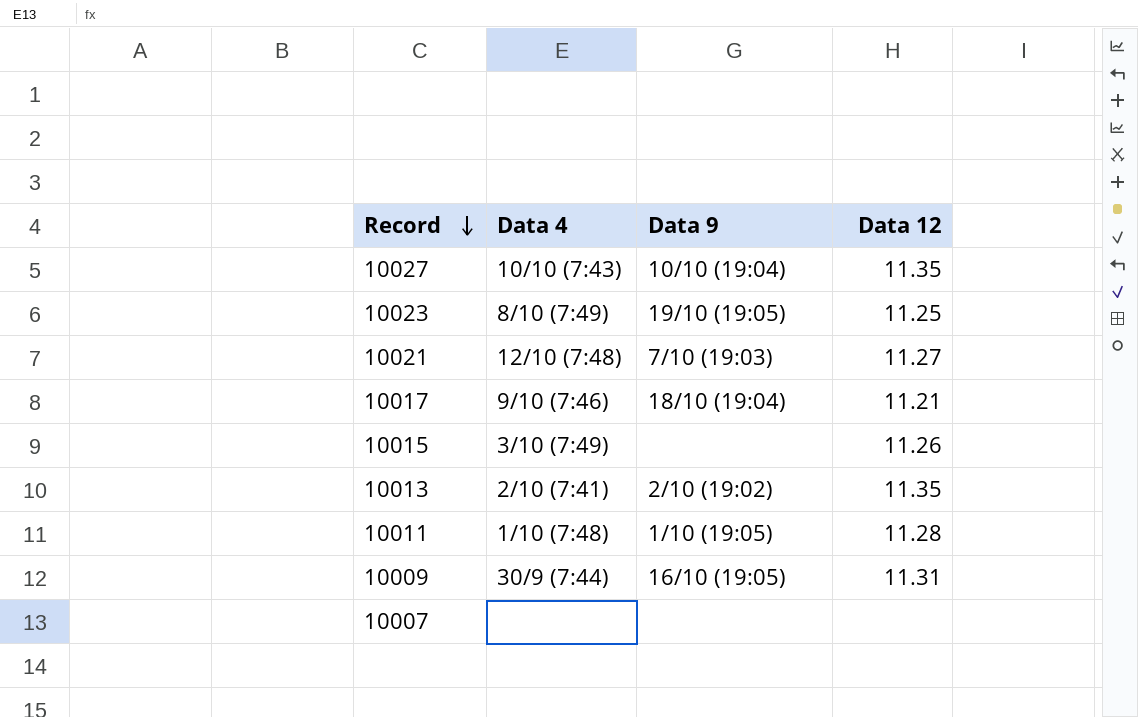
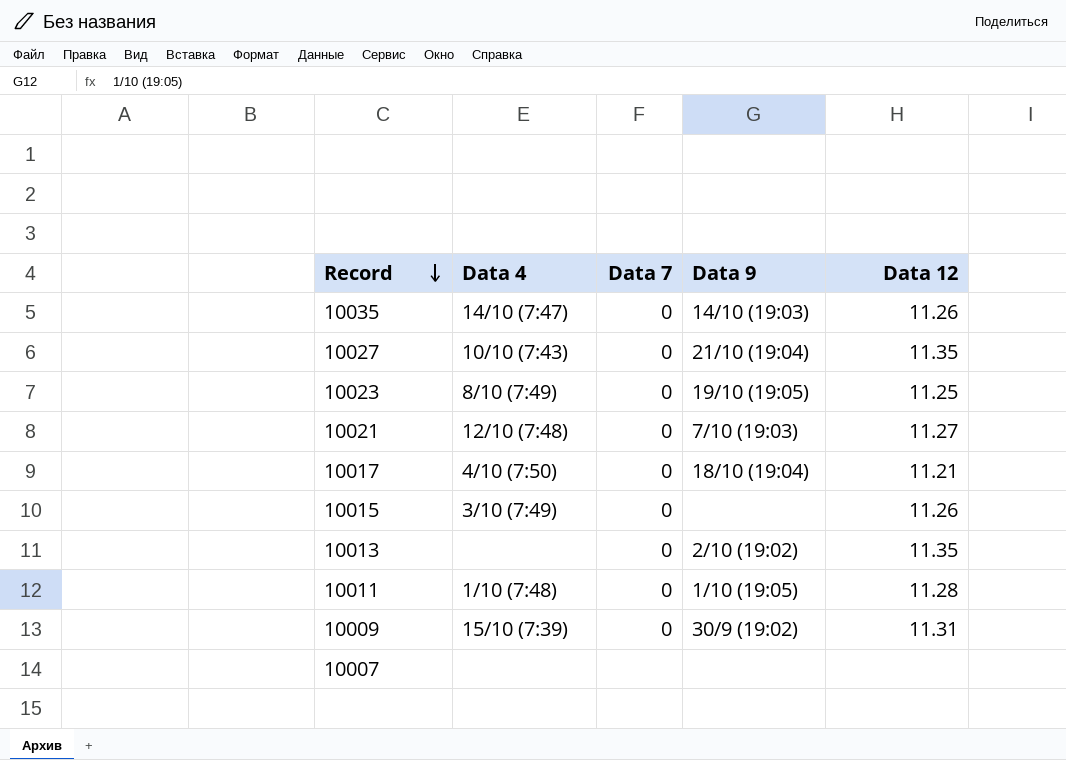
column Data 7 | position: none -> 3
row 10035: none -> 14/10 (7:47) | 0 | 14/10 (19:03) | 11.26
10027 | Data 9: 10/10 (19:04) -> 21/10 (19:04)
10017 | Data 4: 9/10 (7:46) -> 4/10 (7:50)
10013 | Data 4: 2/10 (7:41) -> none
10009 | Data 4: 30/9 (7:44) -> 15/10 (7:39)
10009 | Data 9: 16/10 (19:05) -> 30/9 (19:02)

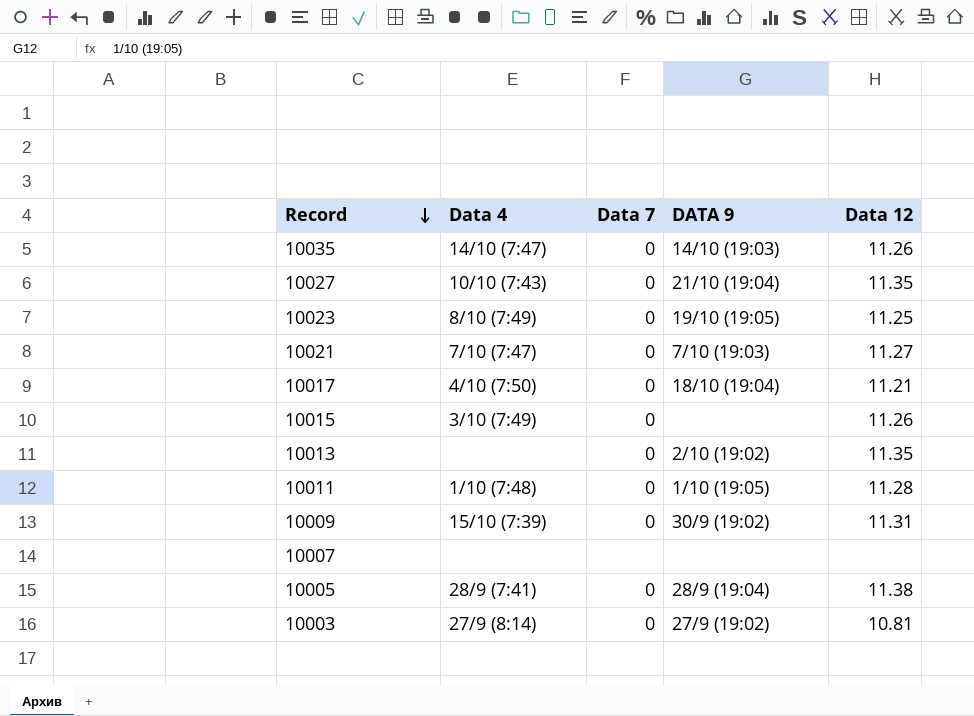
column name: Data 9 -> DATA 9
10021 | Data 4: 12/10 (7:48) -> 7/10 (7:47)
row 10005: none -> 28/9 (7:41) | 0 | 28/9 (19:04) | 11.38
row 10003: none -> 27/9 (8:14) | 0 | 27/9 (19:02) | 10.81

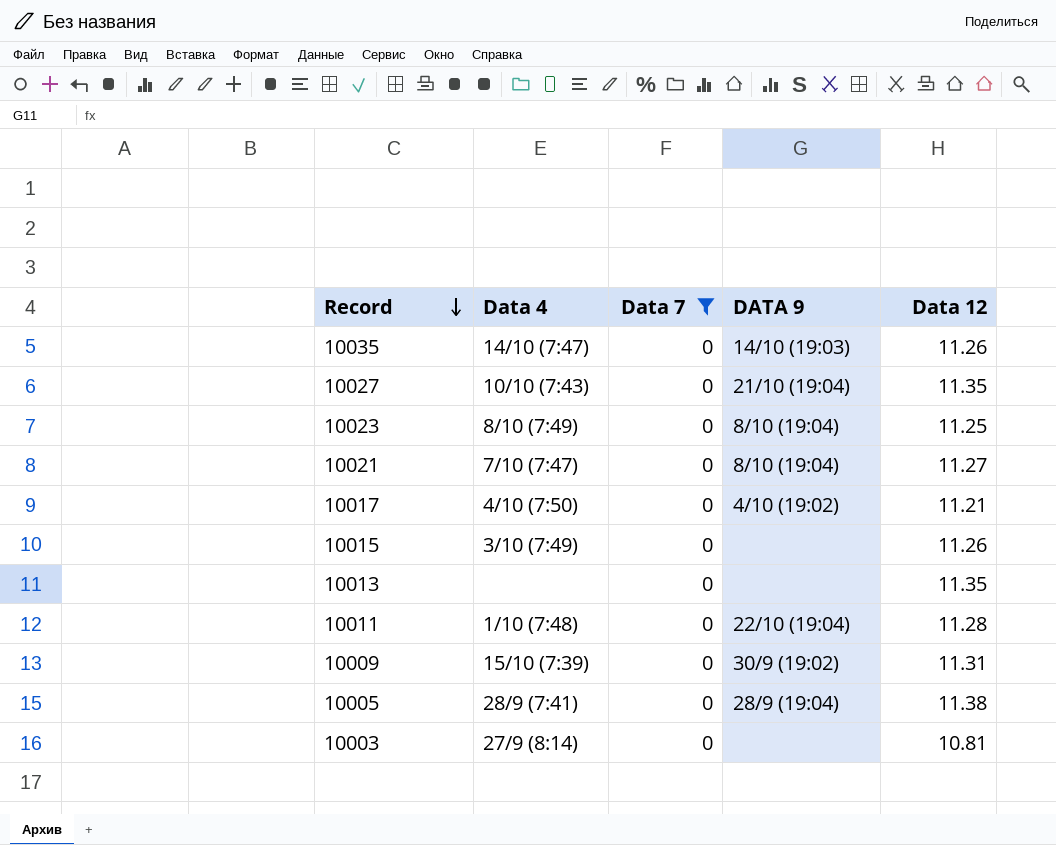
filter: none -> Data 7 = 0
10023 | DATA 9: 19/10 (19:05) -> 8/10 (19:04)
10021 | DATA 9: 7/10 (19:03) -> 8/10 (19:04)
10017 | DATA 9: 18/10 (19:04) -> 4/10 (19:02)
10013 | DATA 9: 2/10 (19:02) -> none
10011 | DATA 9: 1/10 (19:05) -> 22/10 (19:04)
10003 | DATA 9: 27/9 (19:02) -> none

